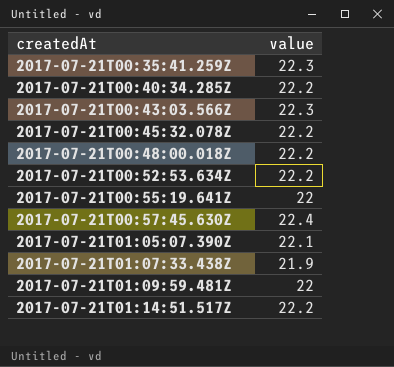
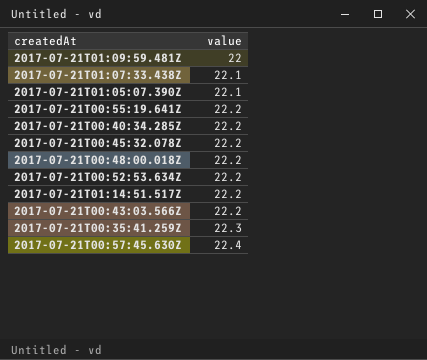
row order: createdAt ascending -> value ascending
2017-07-21T01:07:33.438Z | value: 21.9 -> 22.1
2017-07-21T00:55:19.641Z | value: 22 -> 22.2
2017-07-21T00:43:03.566Z | value: 22.3 -> 22.2

